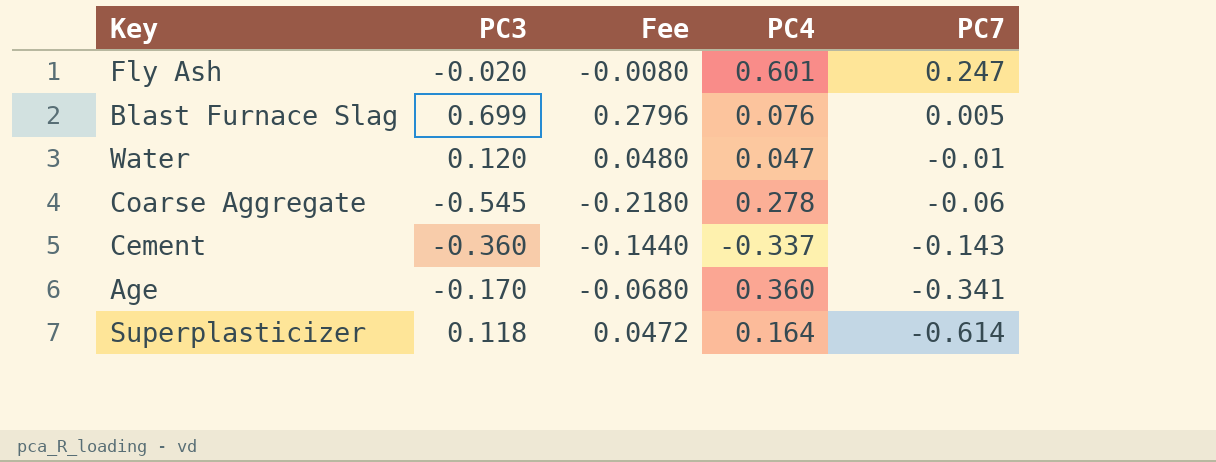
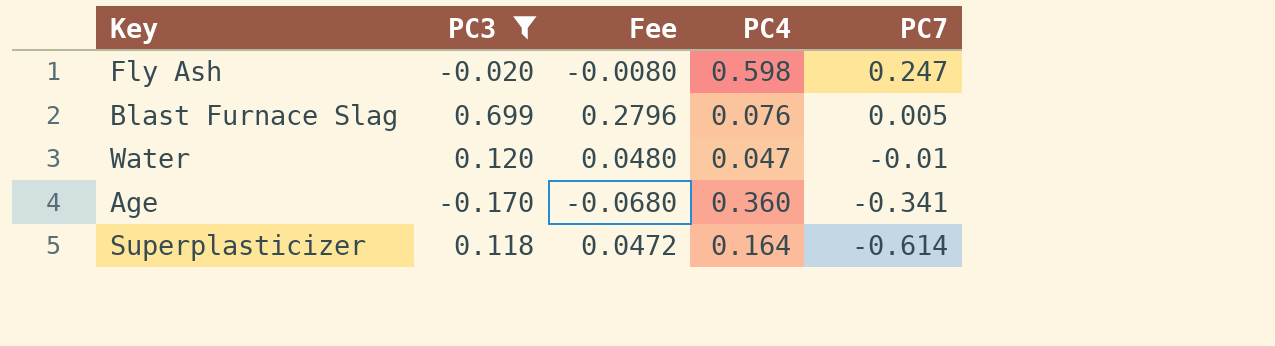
filter: none -> PC3 >= -0.170
Fly Ash | PC4: 0.601 -> 0.598

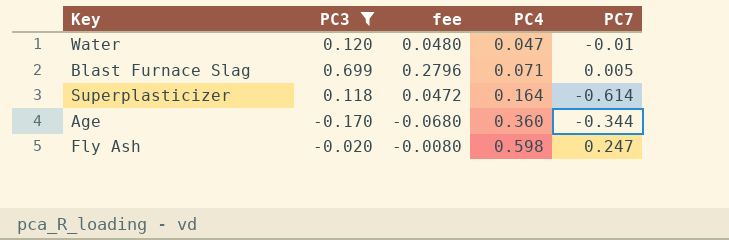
row order: PC7 descending -> PC4 ascending
column name: Fee -> fee
Blast Furnace Slag | PC4: 0.076 -> 0.071
Age | PC7: -0.341 -> -0.344

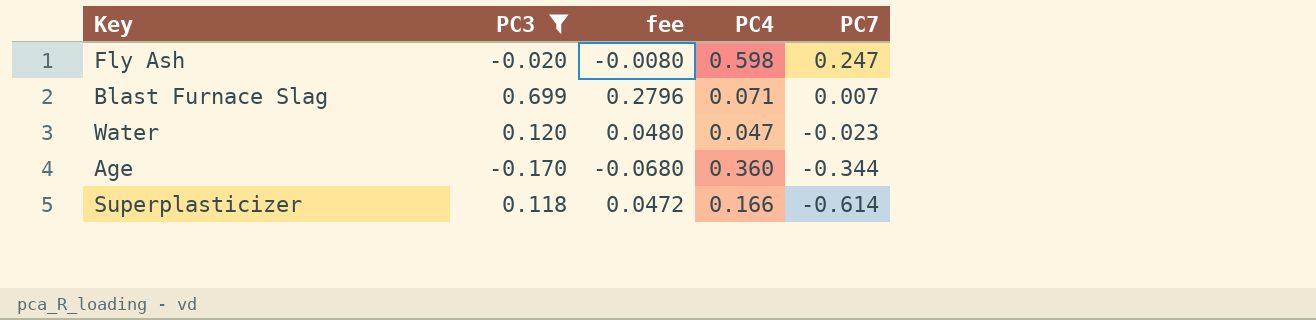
row order: PC4 ascending -> PC7 descending
Blast Furnace Slag | PC7: 0.005 -> 0.007
Water | PC7: -0.01 -> -0.023
Superplasticizer | PC4: 0.164 -> 0.166

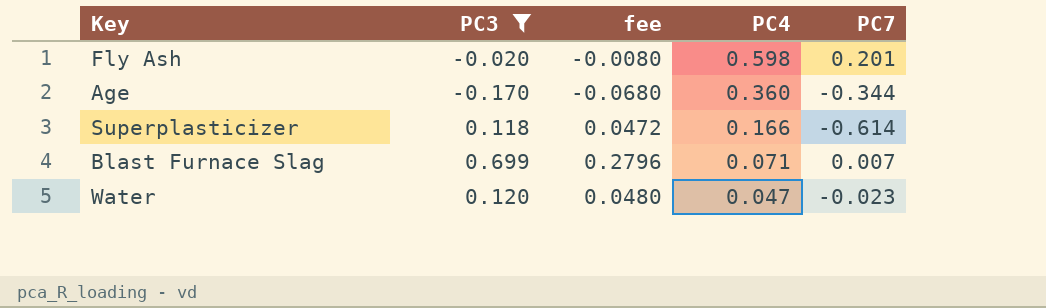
row order: PC7 descending -> PC4 descending
Fly Ash | PC7: 0.247 -> 0.201

